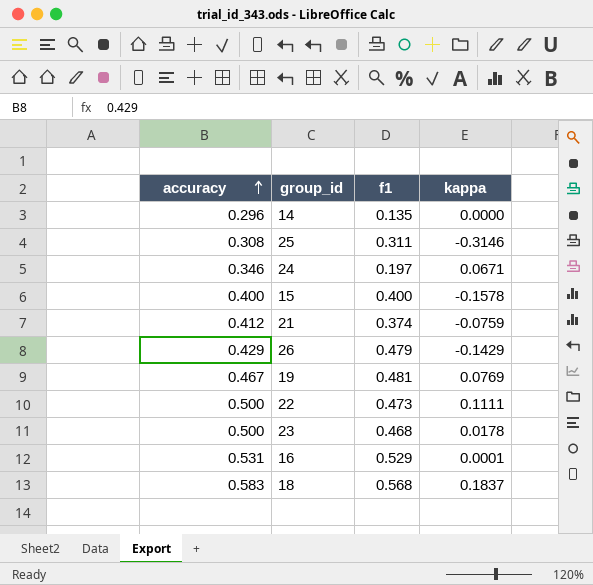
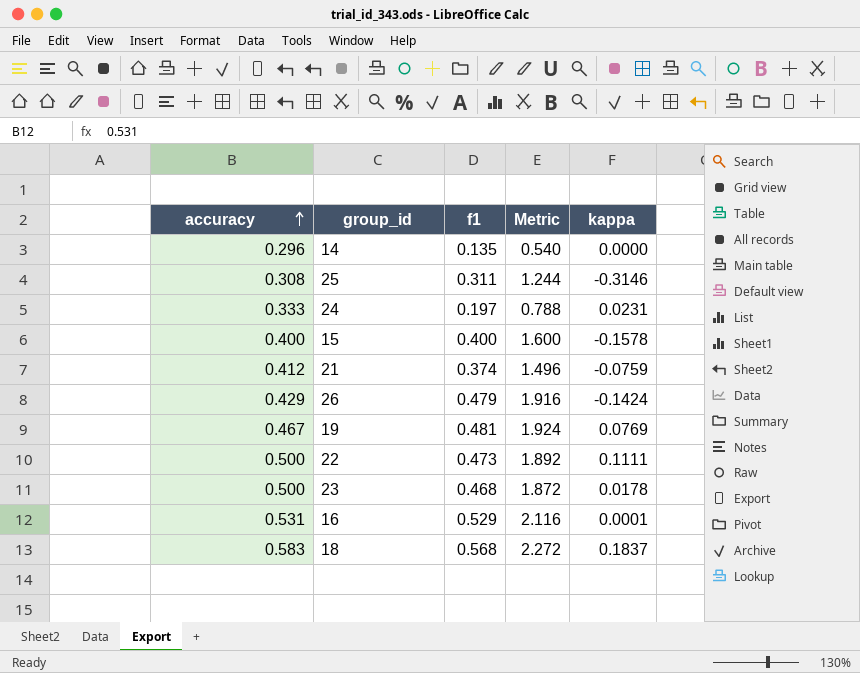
column Metric | formula: none -> [f1] * 4
24 | accuracy: 0.346 -> 0.333
24 | kappa: 0.0671 -> 0.0231
26 | kappa: -0.1429 -> -0.1424

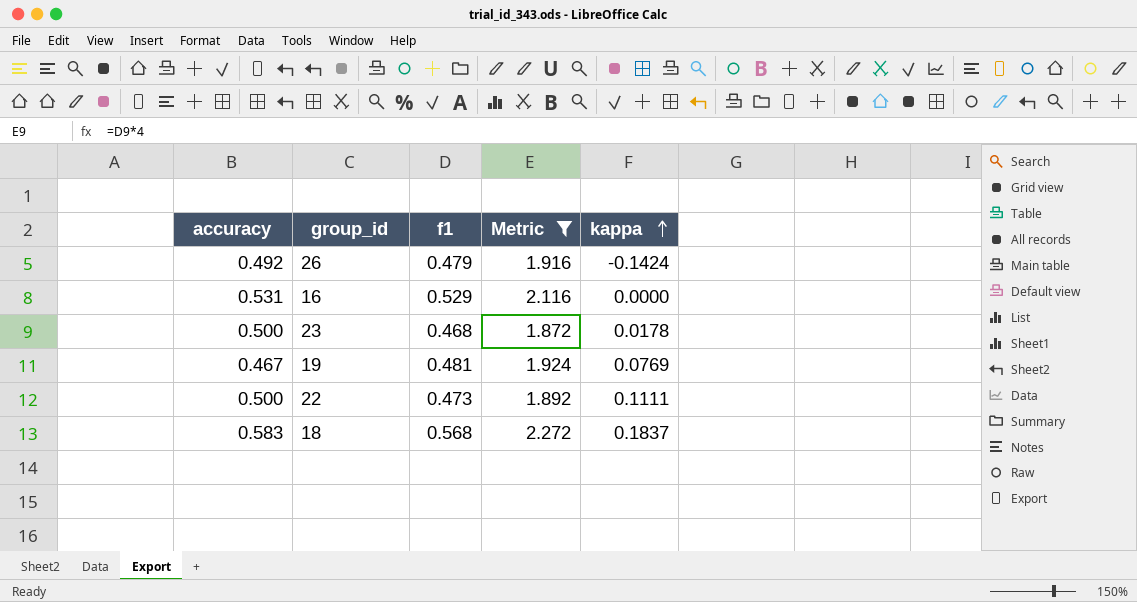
filter: none -> Metric >= 1.872
row order: accuracy ascending -> kappa ascending
26 | accuracy: 0.429 -> 0.492
16 | kappa: 0.0001 -> 0.0000

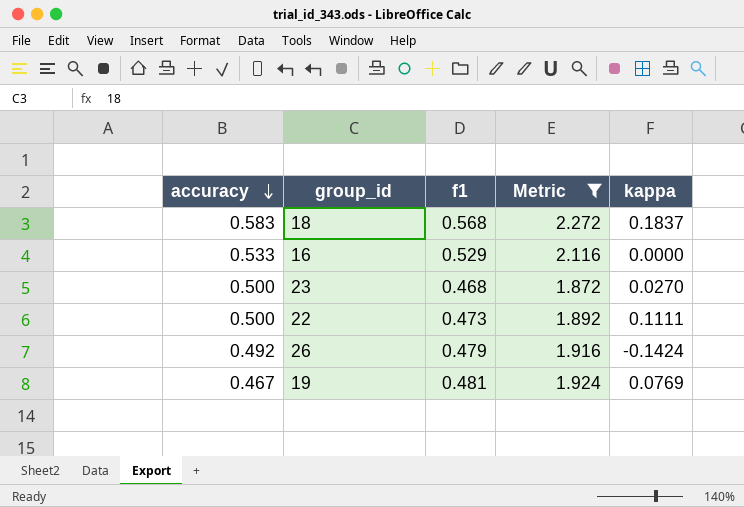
row order: kappa ascending -> accuracy descending
16 | accuracy: 0.531 -> 0.533
23 | kappa: 0.0178 -> 0.0270

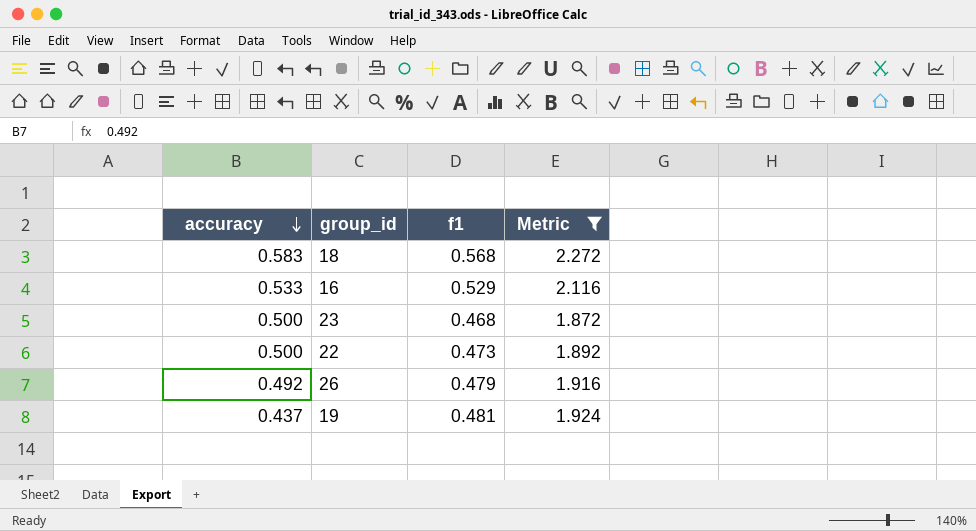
column kappa | position: 5 -> none
19 | accuracy: 0.467 -> 0.437

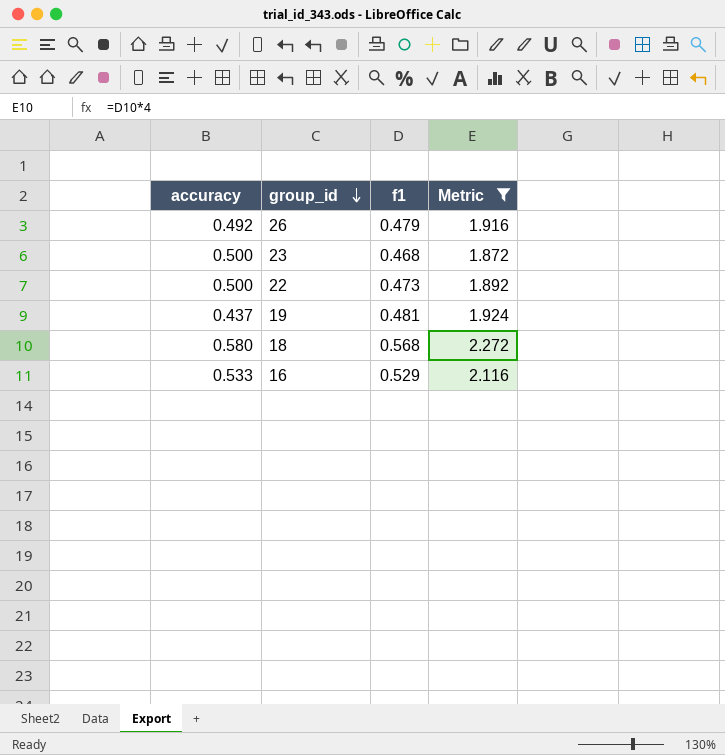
row order: accuracy descending -> group_id descending
18 | accuracy: 0.583 -> 0.580

